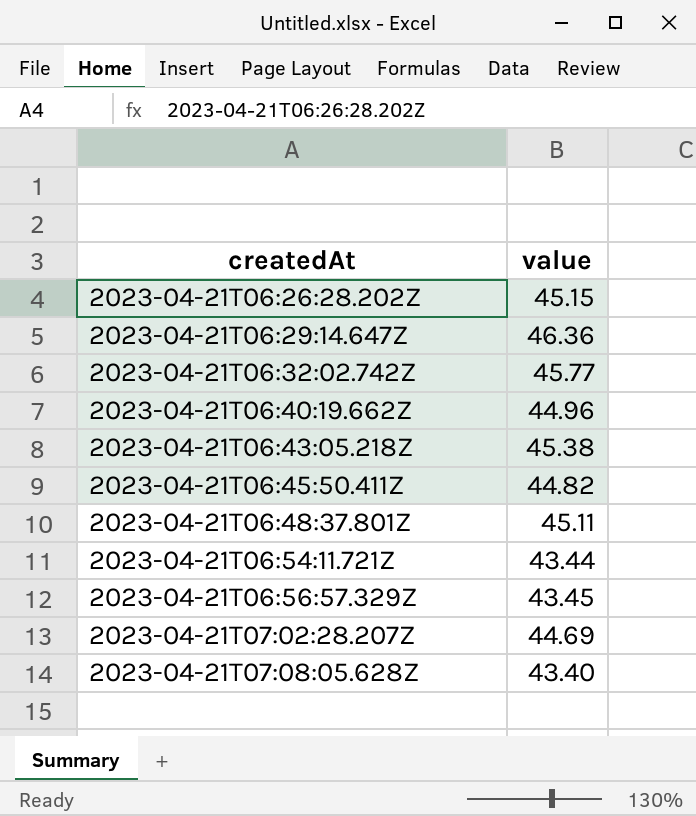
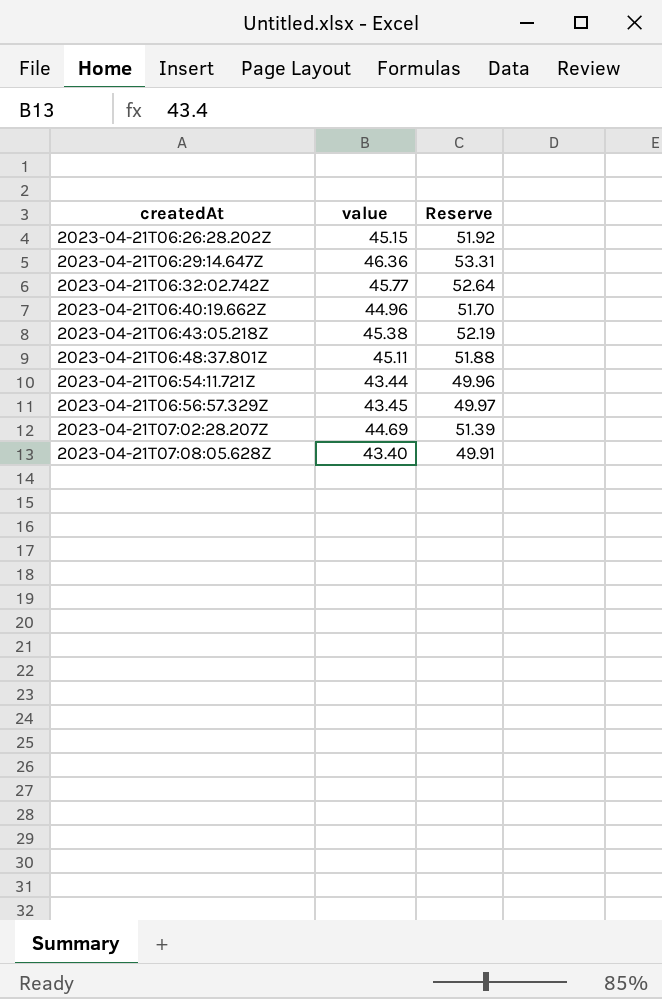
column Reserve | formula: none -> [value] * 1.15
row 2023-04-21T06:45:50.411Z: 44.82 -> none

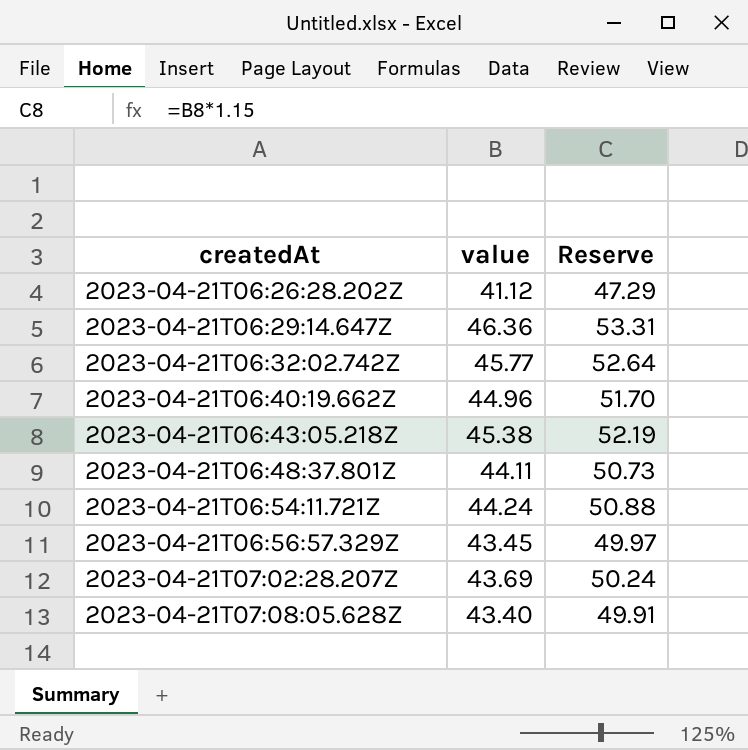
2023-04-21T06:26:28.202Z | value: 45.15 -> 41.12
2023-04-21T06:26:28.202Z | Reserve: 51.92 -> 47.29
2023-04-21T06:48:37.801Z | value: 45.11 -> 44.11
2023-04-21T06:48:37.801Z | Reserve: 51.88 -> 50.73
2023-04-21T06:54:11.721Z | value: 43.44 -> 44.24
2023-04-21T06:54:11.721Z | Reserve: 49.96 -> 50.88
2023-04-21T07:02:28.207Z | value: 44.69 -> 43.69
2023-04-21T07:02:28.207Z | Reserve: 51.39 -> 50.24

